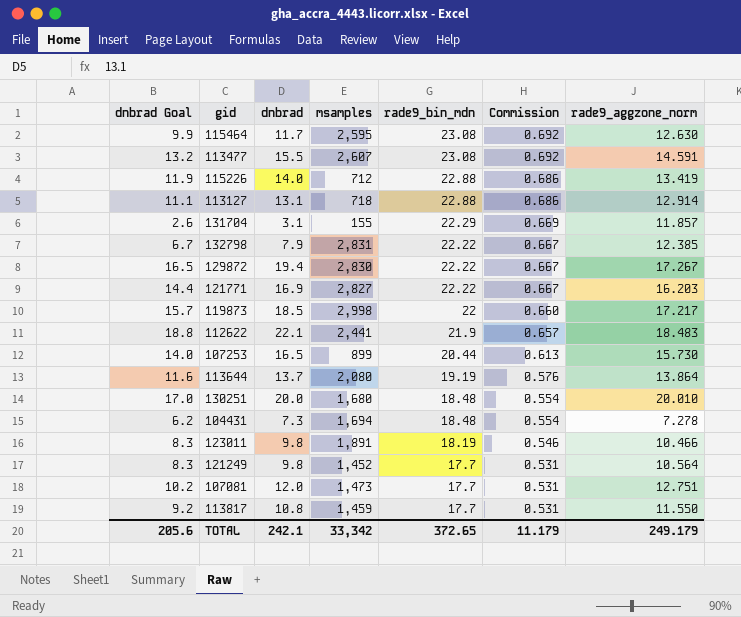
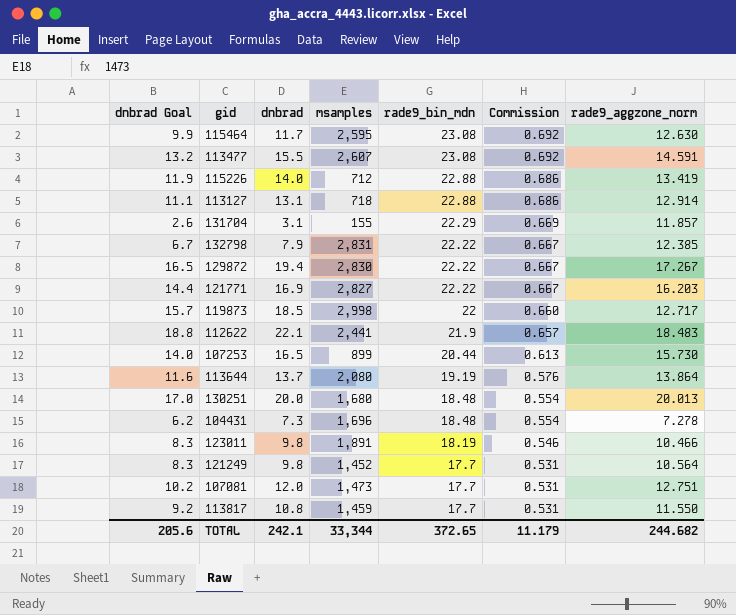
119873 | rade9_aggzone_norm: 17.217 -> 12.717
130251 | rade9_aggzone_norm: 20.010 -> 20.013
104431 | msamples: 1,694 -> 1,696
TOTAL | msamples: 33,342 -> 33,344
TOTAL | rade9_aggzone_norm: 249.179 -> 244.682

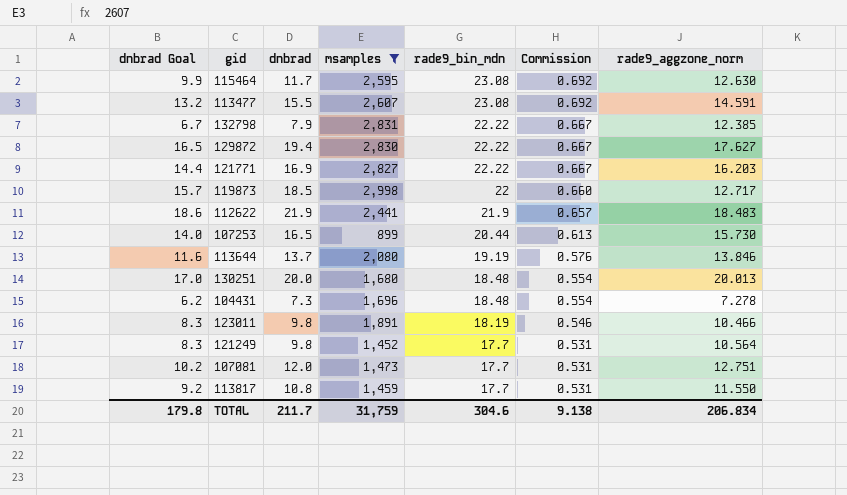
filter: none -> msamples >= 899
129872 | rade9_aggzone_norm: 17.267 -> 17.627
112622 | dnbrad Goal: 18.8 -> 18.6
112622 | dnbrad: 22.1 -> 21.9
113644 | rade9_aggzone_norm: 13.864 -> 13.846
TOTAL | dnbrad Goal: 205.6 -> 179.8
TOTAL | dnbrad: 242.1 -> 211.7
TOTAL | msamples: 33,344 -> 31,759
TOTAL | rade9_bin_mdn: 372.65 -> 304.6
TOTAL | Commission: 11.179 -> 9.138
TOTAL | rade9_aggzone_norm: 244.682 -> 206.834

